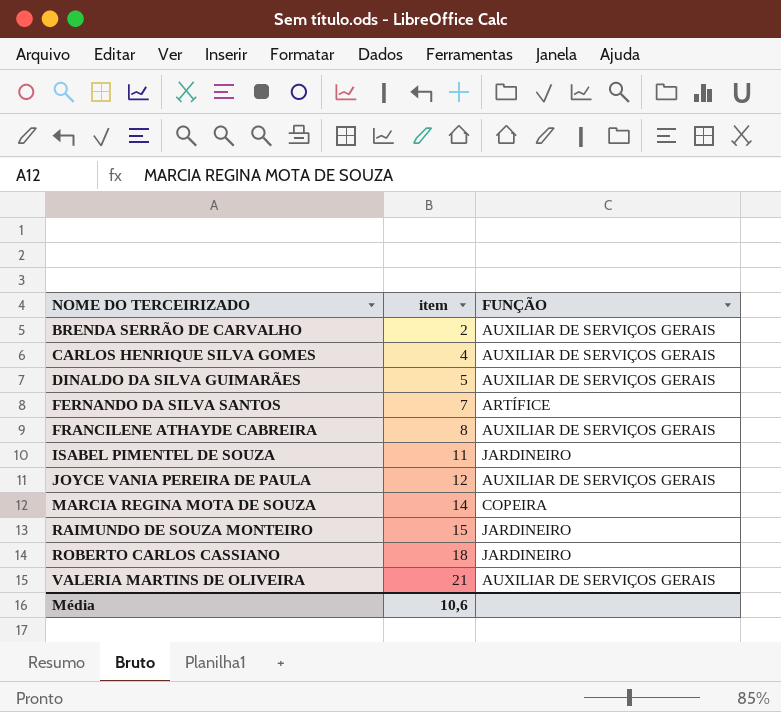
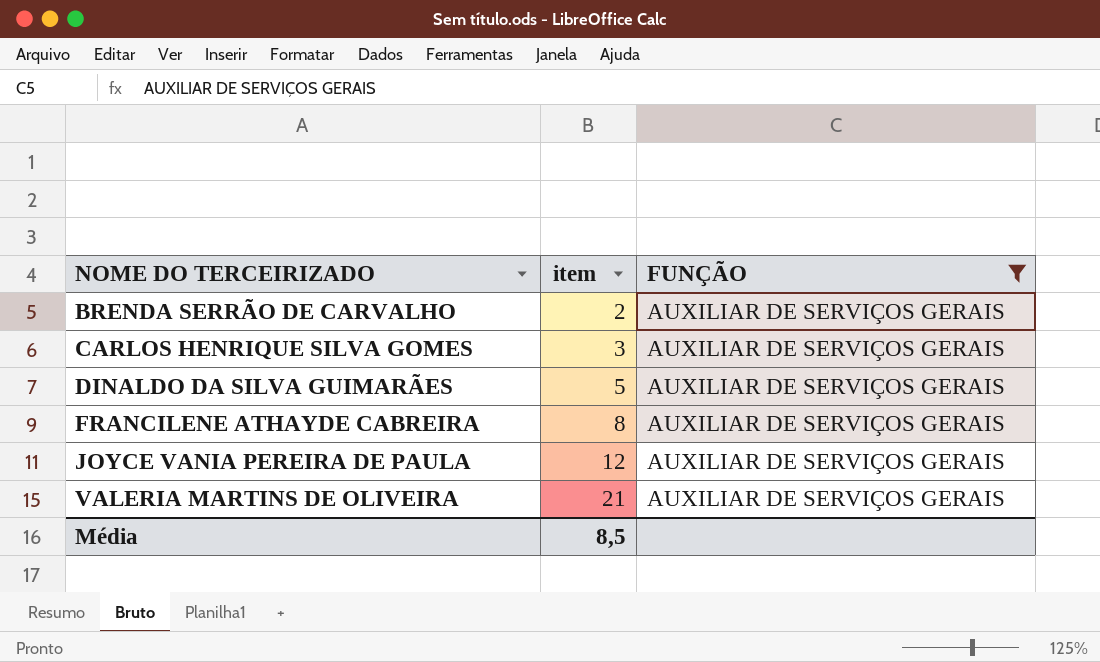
filter: none -> FUNÇÃO = AUXILIAR DE SERVIÇOS GERAIS
CARLOS HENRIQUE SILVA GOMES | item: 4 -> 3
Média | item: 10,6 -> 8,5

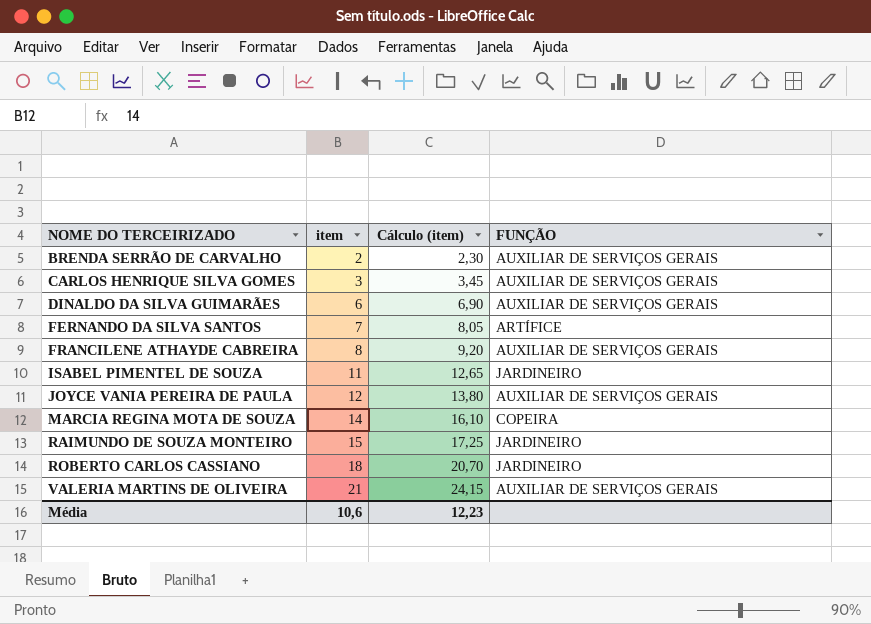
filter: FUNÇÃO = AUXILIAR DE SERVIÇOS GERAIS -> none
column Cálculo (item) | formula: none -> [item] * 1,15
DINALDO DA SILVA GUIMARÃES | item: 5 -> 6
Média | item: 8,5 -> 10,6

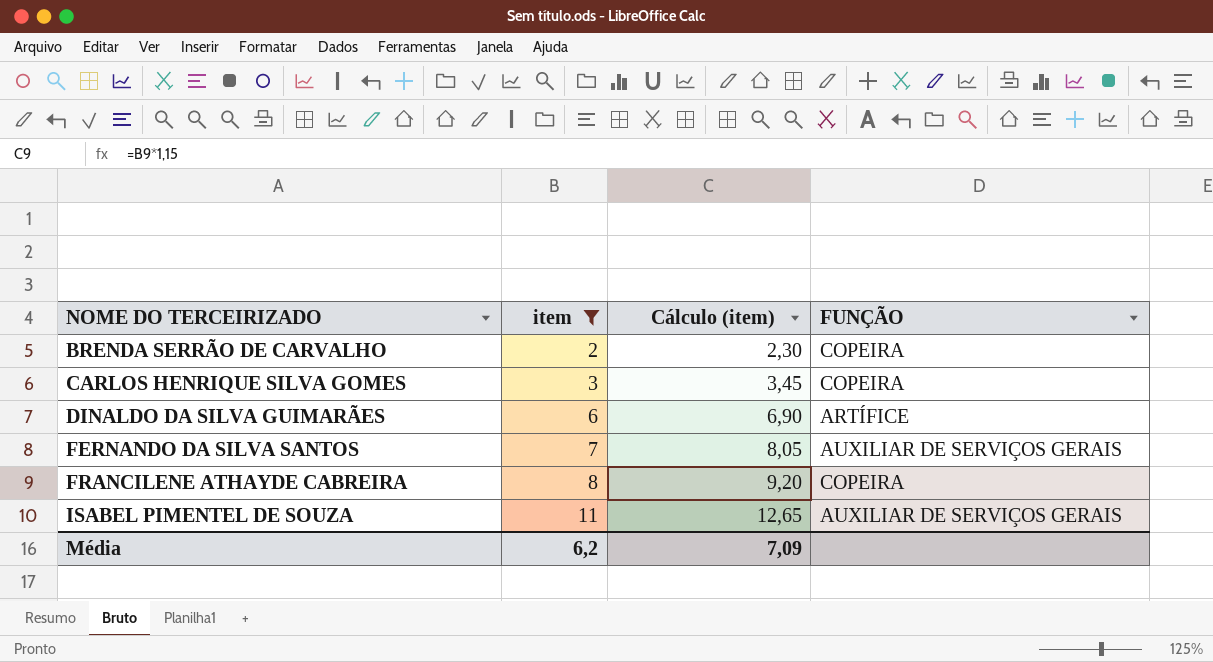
filter: none -> item <= 11
BRENDA SERRÃO DE CARVALHO | FUNÇÃO: AUXILIAR DE SERVIÇOS GERAIS -> COPEIRA
CARLOS HENRIQUE SILVA GOMES | FUNÇÃO: AUXILIAR DE SERVIÇOS GERAIS -> COPEIRA
DINALDO DA SILVA GUIMARÃES | FUNÇÃO: AUXILIAR DE SERVIÇOS GERAIS -> ARTÍFICE
FERNANDO DA SILVA SANTOS | FUNÇÃO: ARTÍFICE -> AUXILIAR DE SERVIÇOS GERAIS
FRANCILENE ATHAYDE CABREIRA | FUNÇÃO: AUXILIAR DE SERVIÇOS GERAIS -> COPEIRA
ISABEL PIMENTEL DE SOUZA | FUNÇÃO: JARDINEIRO -> AUXILIAR DE SERVIÇOS GERAIS
Média | item: 10,6 -> 6,2
Média | Cálculo (item): 12,23 -> 7,09

